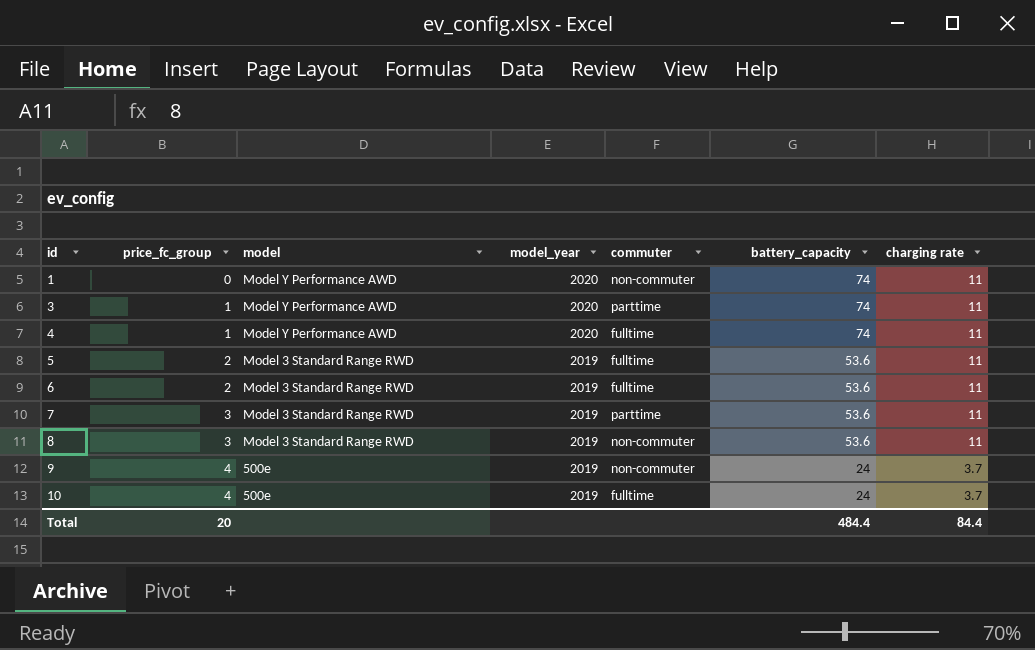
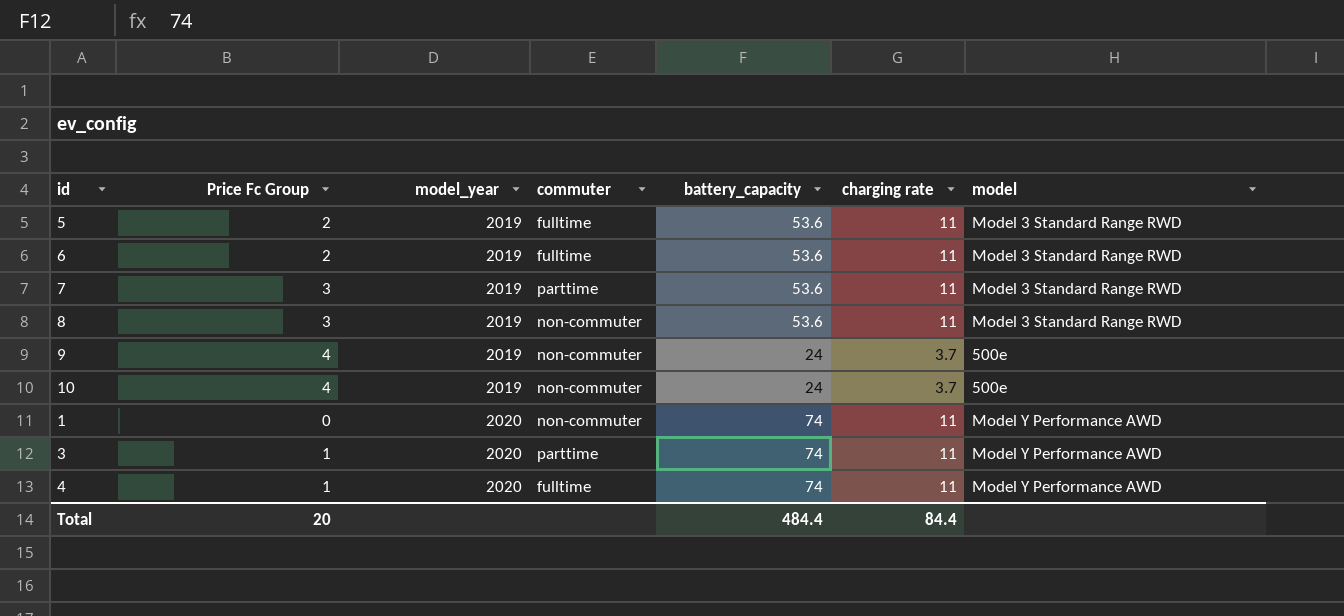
row order: id ascending -> model_year ascending
column name: price_fc_group -> Price Fc Group
column model | position: 3 -> 7
10 | commuter: fulltime -> non-commuter

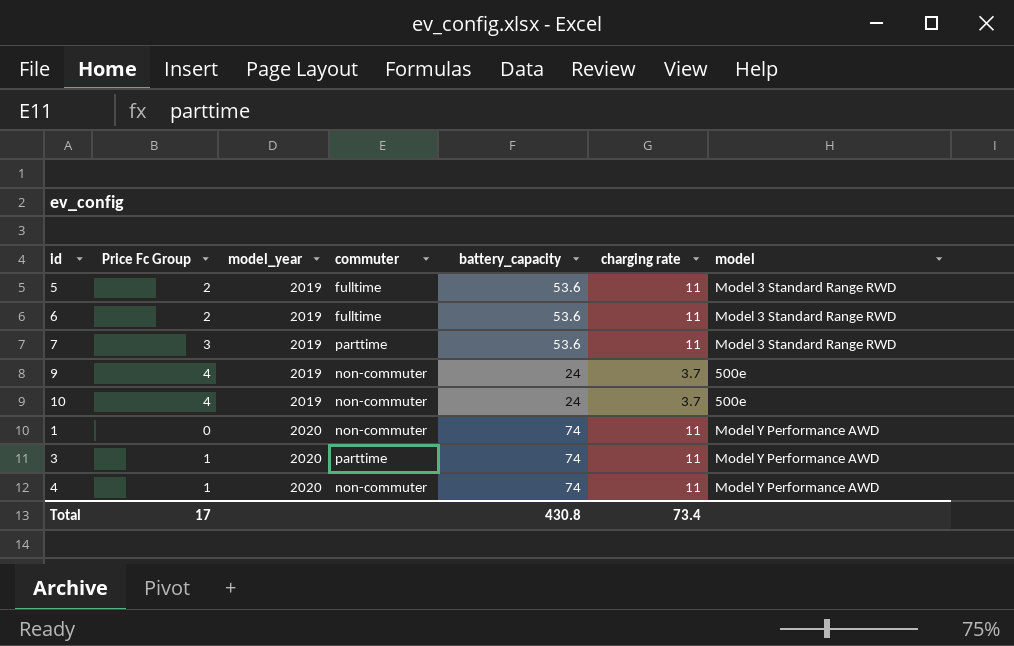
row 8: 3 | 2019 | non-commuter | 53.6 | 11 | Model 3 Standard Range RWD -> none
4 | commuter: fulltime -> non-commuter
Total | Price Fc Group: 20 -> 17
Total | battery_capacity: 484.4 -> 430.8
Total | charging rate: 84.4 -> 73.4

